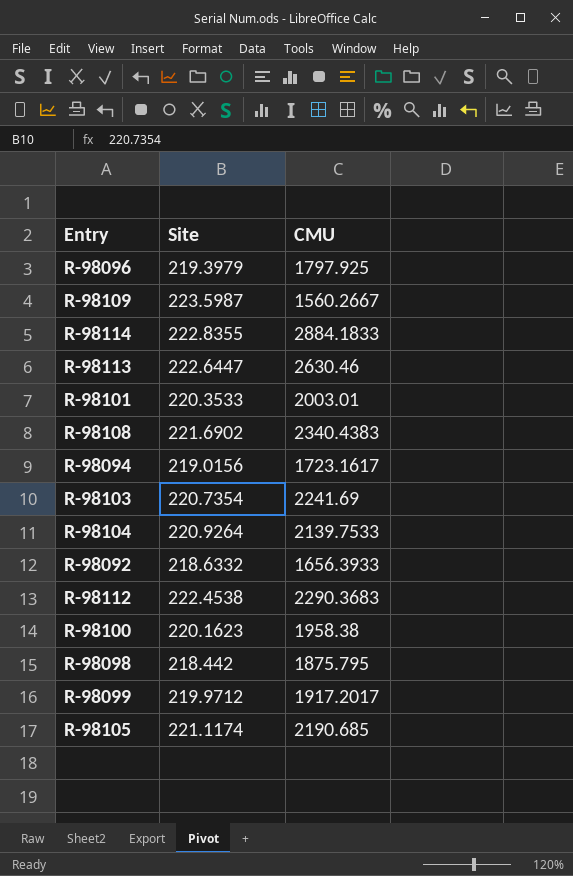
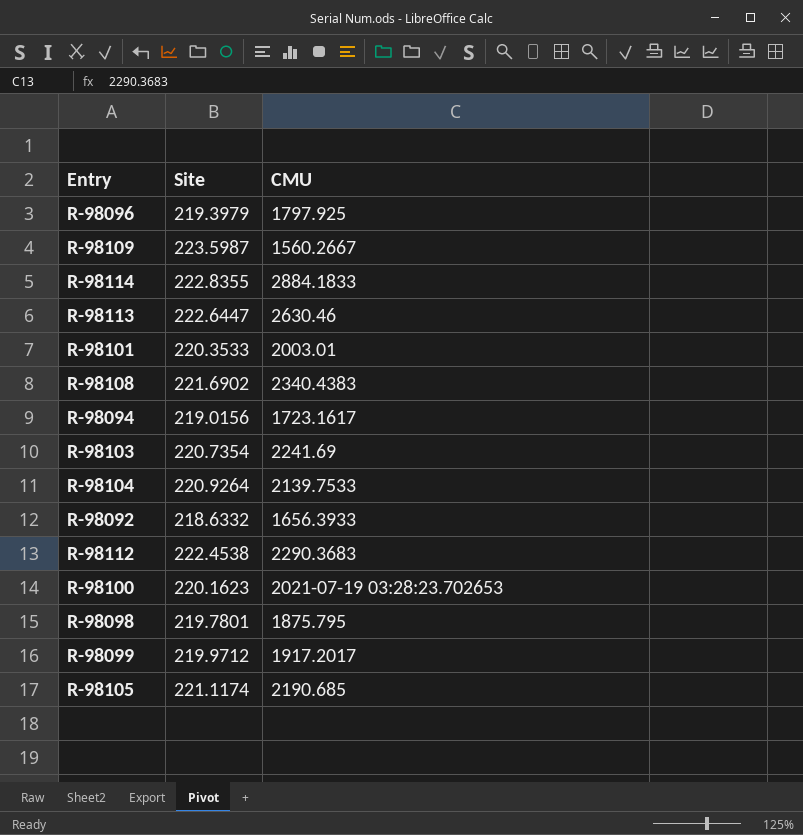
R-98100 | CMU: 1958.38 -> 2021-07-19 03:28:23.702653
R-98098 | Site: 218.442 -> 219.7801

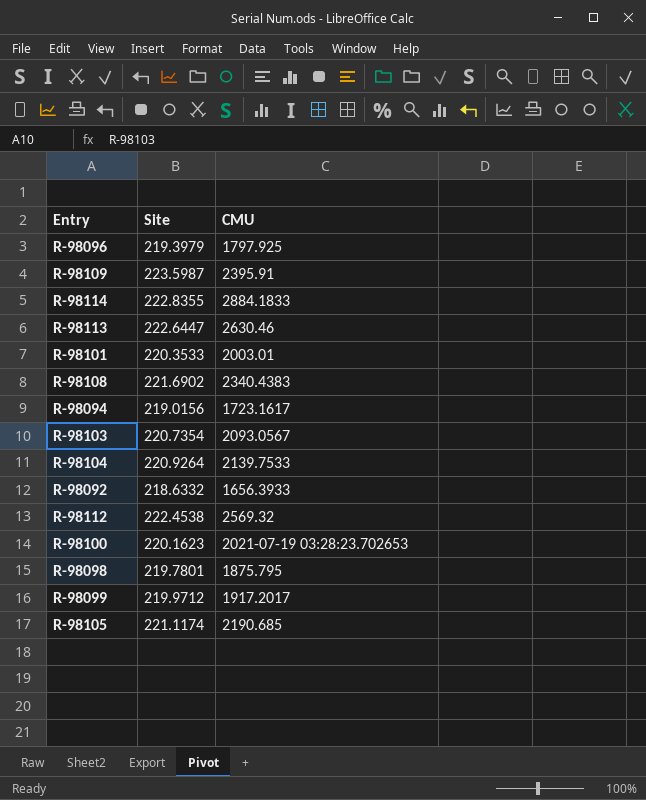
R-98109 | CMU: 1560.2667 -> 2395.91
R-98103 | CMU: 2241.69 -> 2093.0567
R-98112 | CMU: 2290.3683 -> 2569.32

